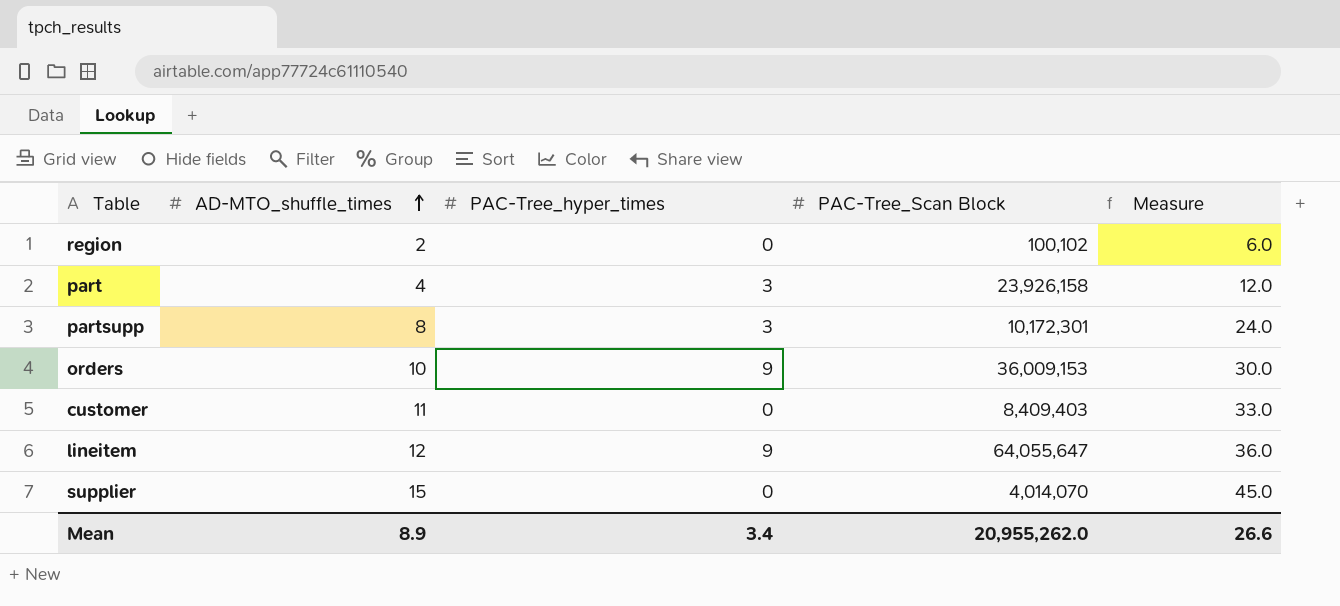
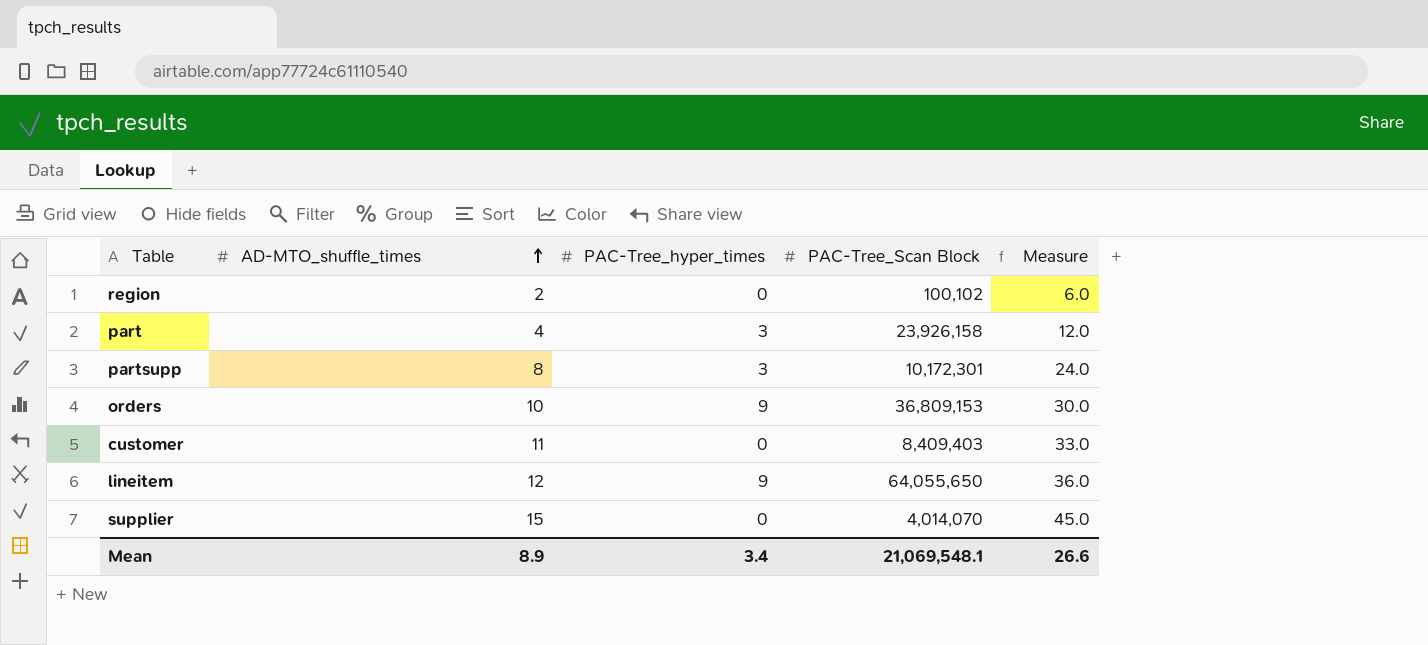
orders | PAC-Tree_Scan Block: 36,009,153 -> 36,809,153
lineitem | PAC-Tree_Scan Block: 64,055,647 -> 64,055,650
Mean | PAC-Tree_Scan Block: 20,955,262.0 -> 21,069,548.1

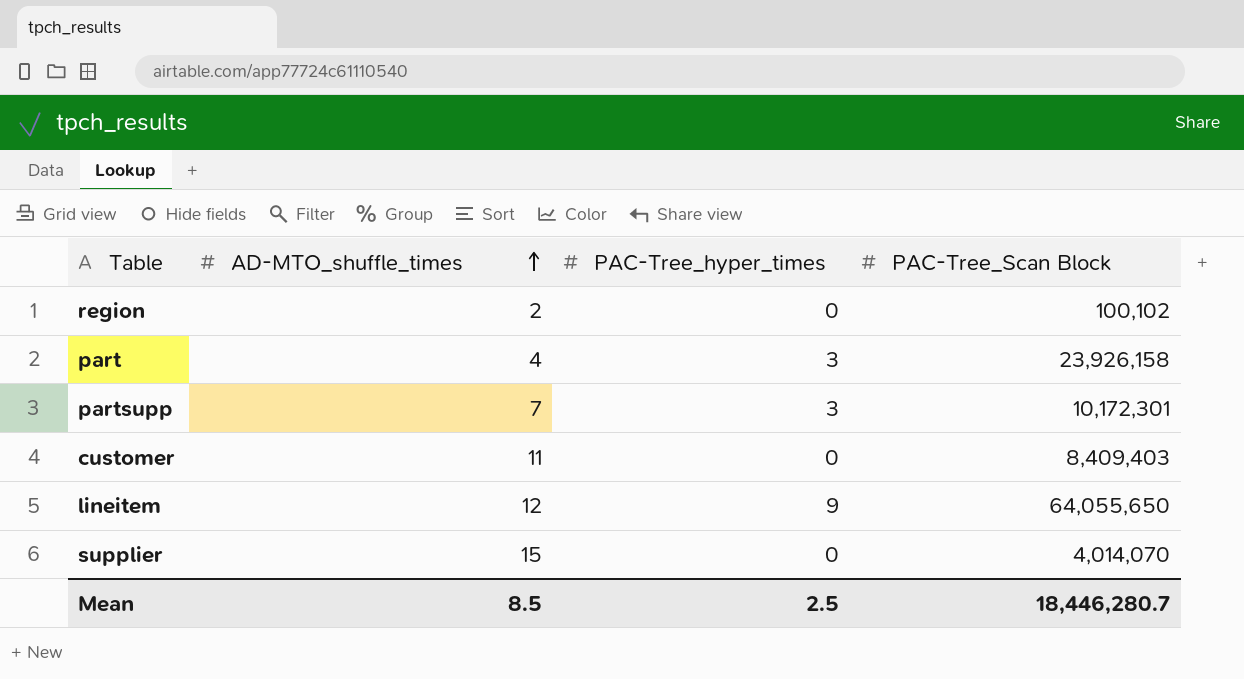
column Measure | formula: [AD-MTO_shuffle_times] * 3 -> none
row orders: 10 | 9 | 36,809,153 | 30.0 -> none
partsupp | AD-MTO_shuffle_times: 8 -> 7
Mean | AD-MTO_shuffle_times: 8.9 -> 8.5
Mean | PAC-Tree_hyper_times: 3.4 -> 2.5
Mean | PAC-Tree_Scan Block: 21,069,548.1 -> 18,446,280.7

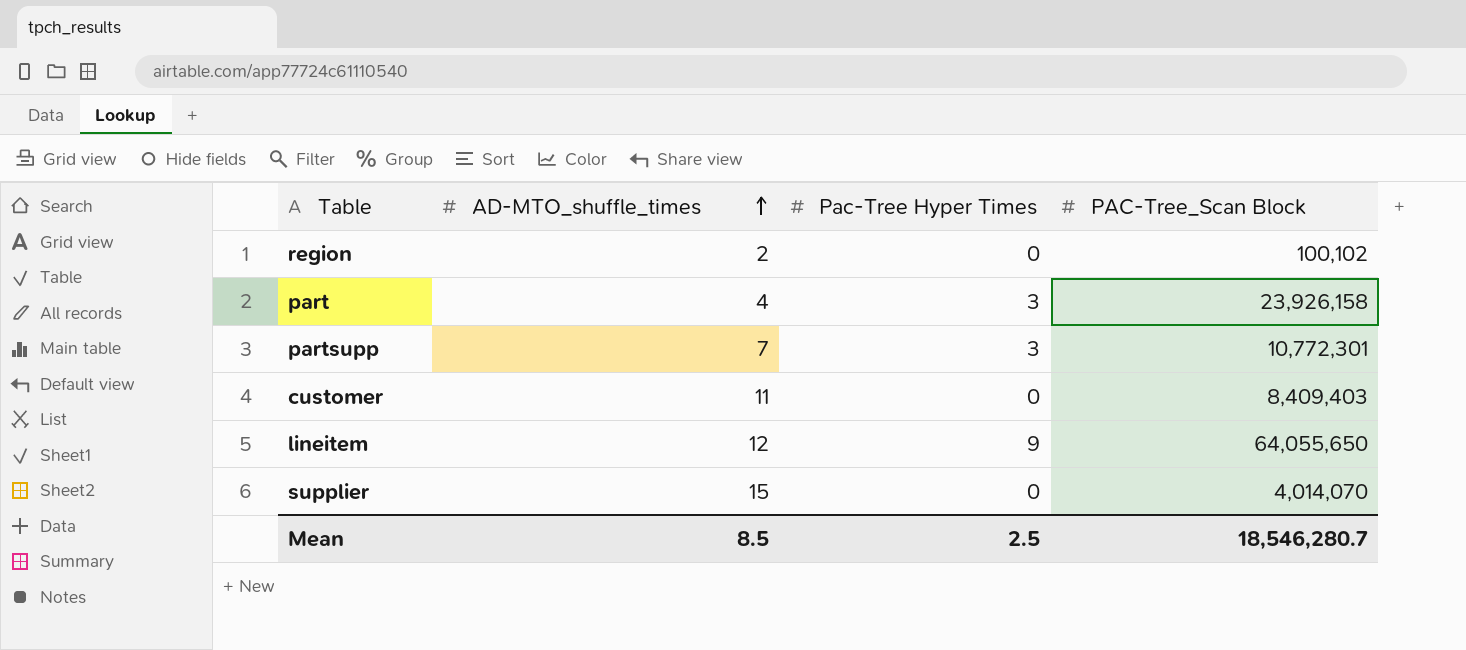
column name: PAC-Tree_hyper_times -> Pac-Tree Hyper Times
partsupp | PAC-Tree_Scan Block: 10,172,301 -> 10,772,301
Mean | PAC-Tree_Scan Block: 18,446,280.7 -> 18,546,280.7

